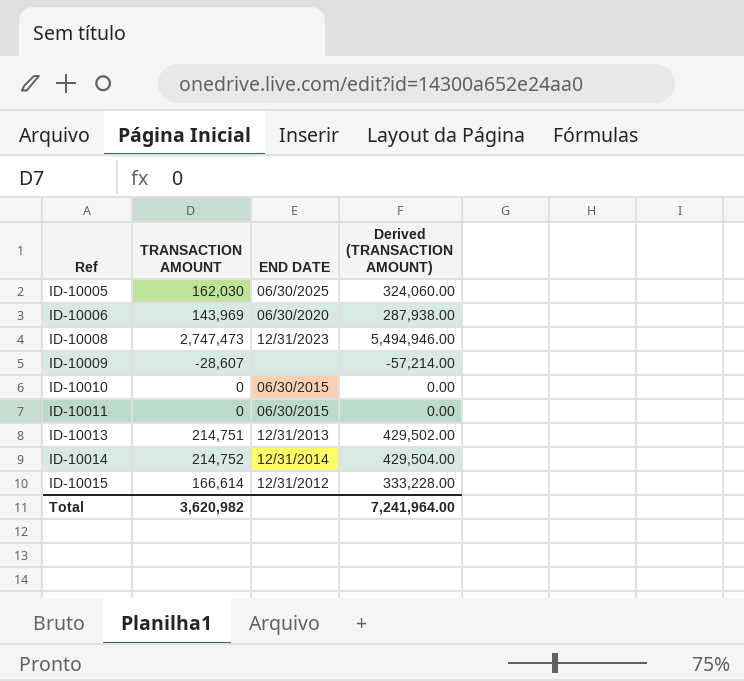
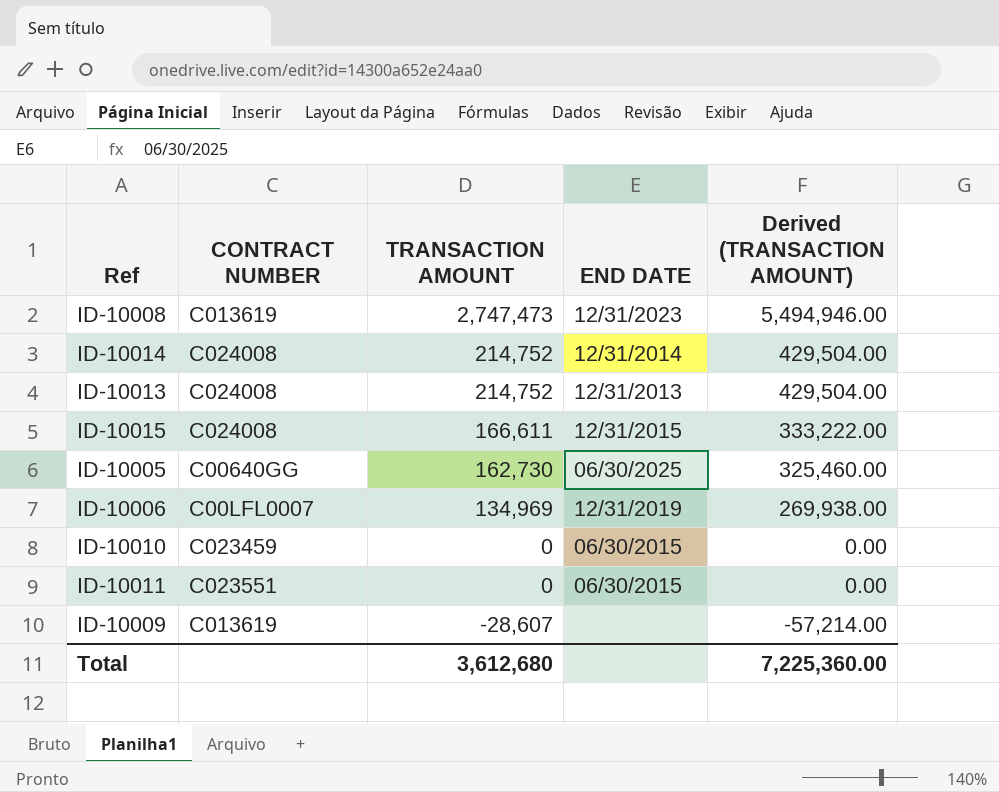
row order: Ref ascending -> TRANSACTION AMOUNT descending
column CONTRACT NUMBER | position: none -> 2
ID-10013 | TRANSACTION AMOUNT: 214,751 -> 214,752
ID-10013 | Derived (TRANSACTION AMOUNT): 429,502.00 -> 429,504.00
ID-10015 | TRANSACTION AMOUNT: 166,614 -> 166,611
ID-10015 | END DATE: 12/31/2012 -> 12/31/2015
ID-10015 | Derived (TRANSACTION AMOUNT): 333,228.00 -> 333,222.00
ID-10005 | TRANSACTION AMOUNT: 162,030 -> 162,730
ID-10005 | Derived (TRANSACTION AMOUNT): 324,060.00 -> 325,460.00
ID-10006 | TRANSACTION AMOUNT: 143,969 -> 134,969
ID-10006 | END DATE: 06/30/2020 -> 12/31/2019
ID-10006 | Derived (TRANSACTION AMOUNT): 287,938.00 -> 269,938.00
Total | TRANSACTION AMOUNT: 3,620,982 -> 3,612,680
Total | Derived (TRANSACTION AMOUNT): 7,241,964.00 -> 7,225,360.00

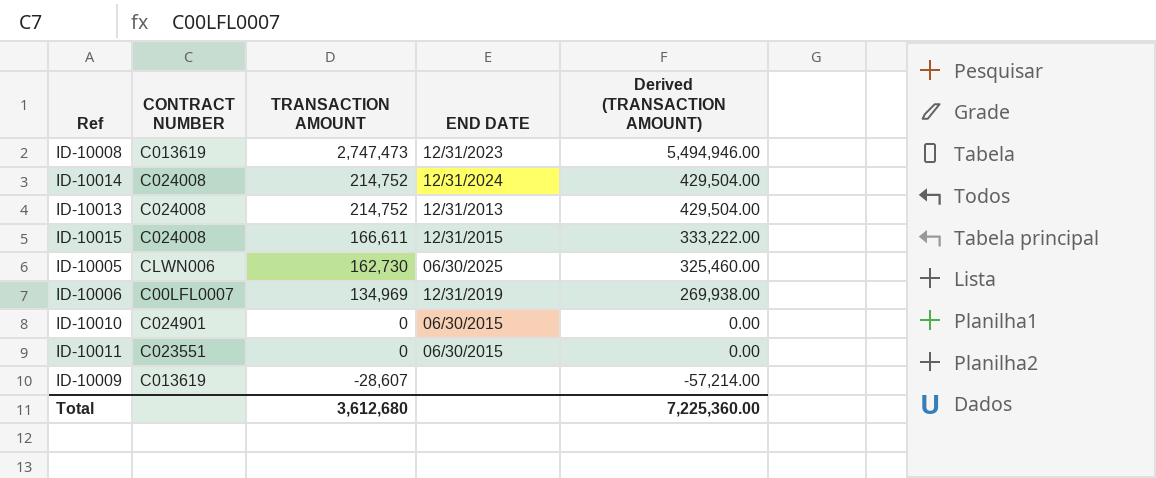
ID-10014 | END DATE: 12/31/2014 -> 12/31/2024
ID-10005 | CONTRACT NUMBER: C00640GG -> CLWN006
ID-10010 | CONTRACT NUMBER: C023459 -> C024901

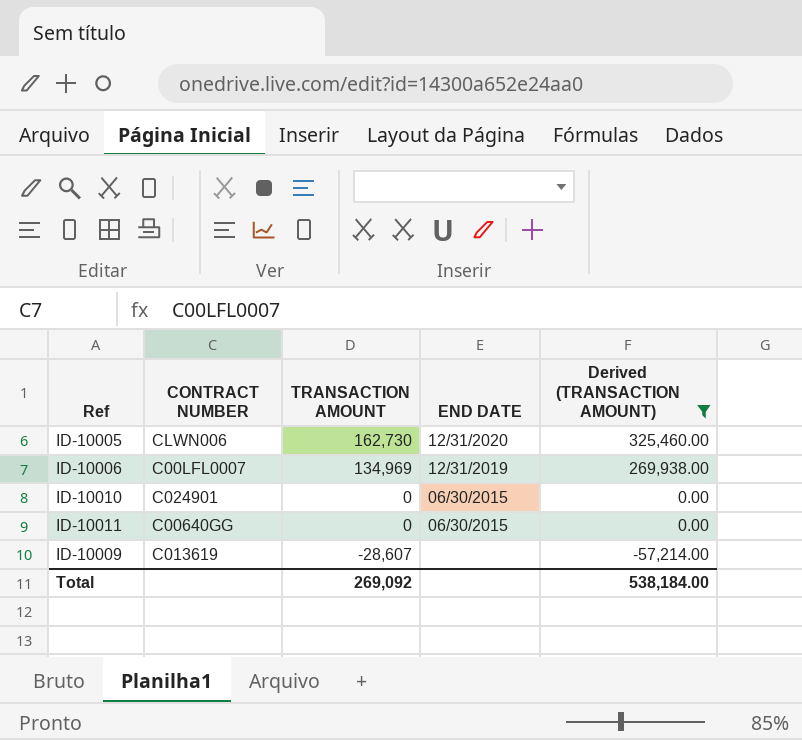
filter: none -> Derived (TRANSACTION AMOUNT) <= 325,460.00
ID-10005 | END DATE: 06/30/2025 -> 12/31/2020
ID-10011 | CONTRACT NUMBER: C023551 -> C00640GG
Total | TRANSACTION AMOUNT: 3,612,680 -> 269,092
Total | Derived (TRANSACTION AMOUNT): 7,225,360.00 -> 538,184.00

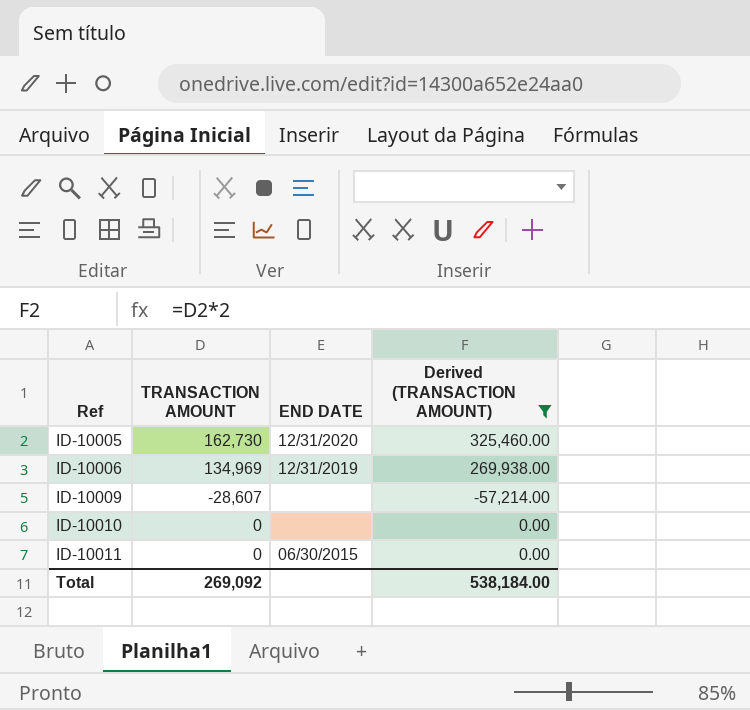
row order: TRANSACTION AMOUNT descending -> Ref ascending
column CONTRACT NUMBER | position: 2 -> none
ID-10010 | END DATE: 06/30/2015 -> none

